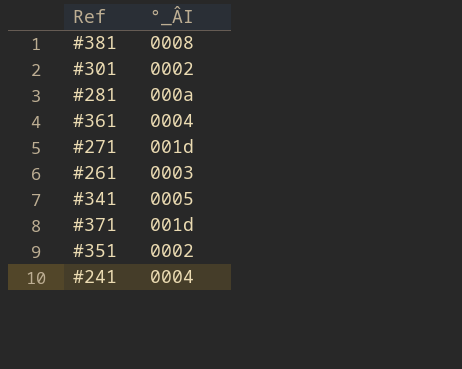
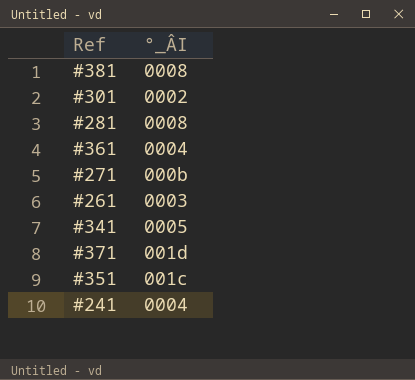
#281 | °_ÂI: 000a -> 0008
#271 | °_ÂI: 001d -> 000b
#351 | °_ÂI: 0002 -> 001c

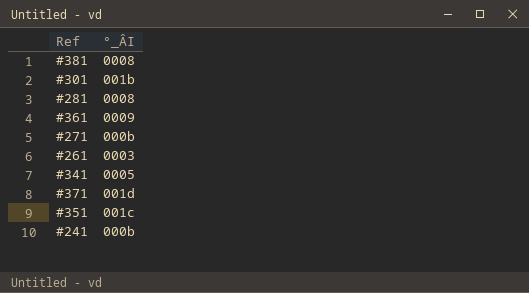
#301 | °_ÂI: 0002 -> 001b
#361 | °_ÂI: 0004 -> 0009
#241 | °_ÂI: 0004 -> 000b

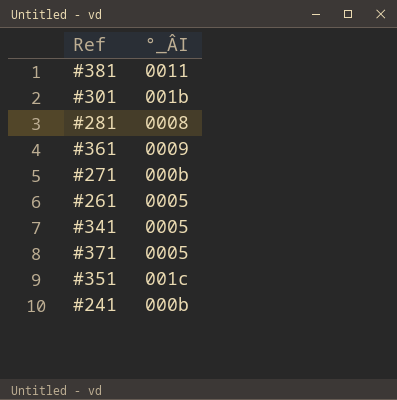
#381 | °_ÂI: 0008 -> 0011
#261 | °_ÂI: 0003 -> 0005
#371 | °_ÂI: 001d -> 0005

